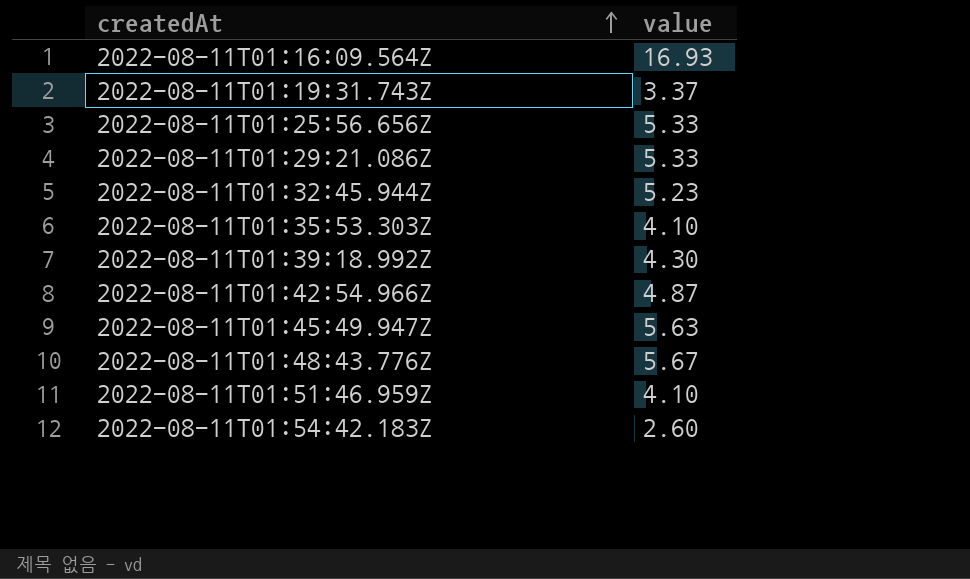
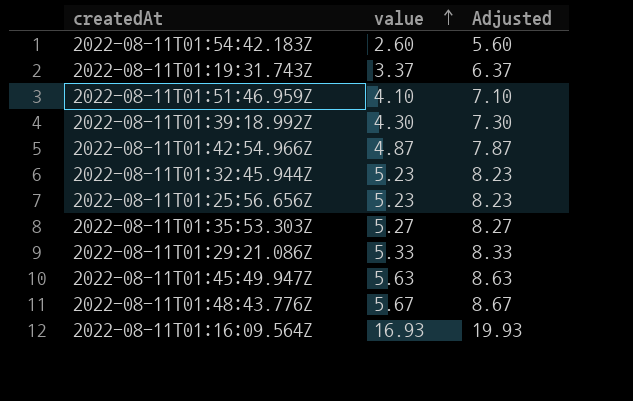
row order: createdAt ascending -> value ascending
column Adjusted | formula: none -> [value] + 3
2022-08-11T01:25:56.656Z | value: 5.33 -> 5.23
2022-08-11T01:35:53.303Z | value: 4.10 -> 5.27

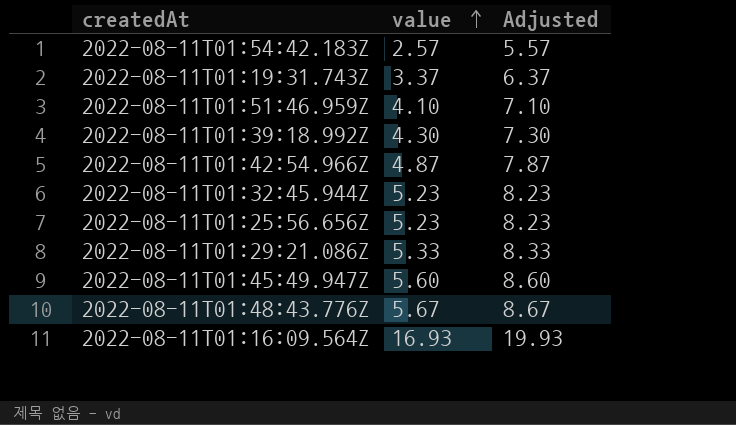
row 2022-08-11T01:35:53.303Z: 5.27 | 8.27 -> none
2022-08-11T01:54:42.183Z | value: 2.60 -> 2.57
2022-08-11T01:54:42.183Z | Adjusted: 5.60 -> 5.57
2022-08-11T01:45:49.947Z | value: 5.63 -> 5.60
2022-08-11T01:45:49.947Z | Adjusted: 8.63 -> 8.60

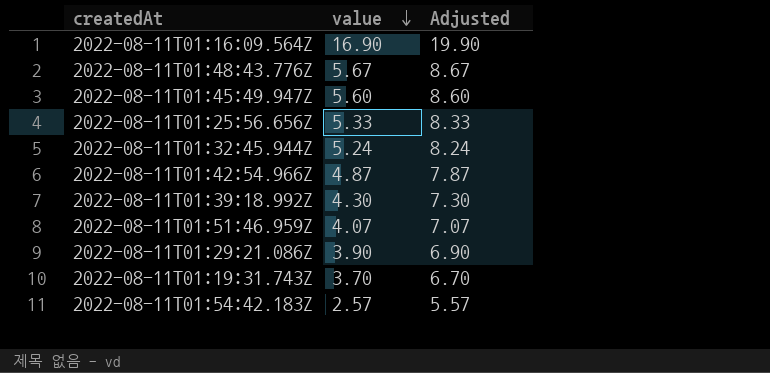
row order: value ascending -> value descending
2022-08-11T01:16:09.564Z | value: 16.93 -> 16.90
2022-08-11T01:16:09.564Z | Adjusted: 19.93 -> 19.90
2022-08-11T01:25:56.656Z | value: 5.23 -> 5.33
2022-08-11T01:25:56.656Z | Adjusted: 8.23 -> 8.33
2022-08-11T01:32:45.944Z | value: 5.23 -> 5.24
2022-08-11T01:32:45.944Z | Adjusted: 8.23 -> 8.24
2022-08-11T01:51:46.959Z | value: 4.10 -> 4.07
2022-08-11T01:51:46.959Z | Adjusted: 7.10 -> 7.07
2022-08-11T01:29:21.086Z | value: 5.33 -> 3.90
2022-08-11T01:29:21.086Z | Adjusted: 8.33 -> 6.90
2022-08-11T01:19:31.743Z | value: 3.37 -> 3.70
2022-08-11T01:19:31.743Z | Adjusted: 6.37 -> 6.70

